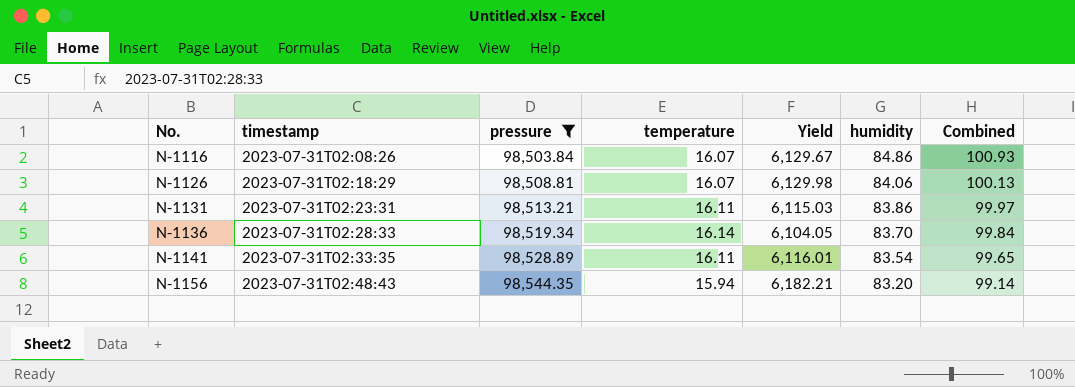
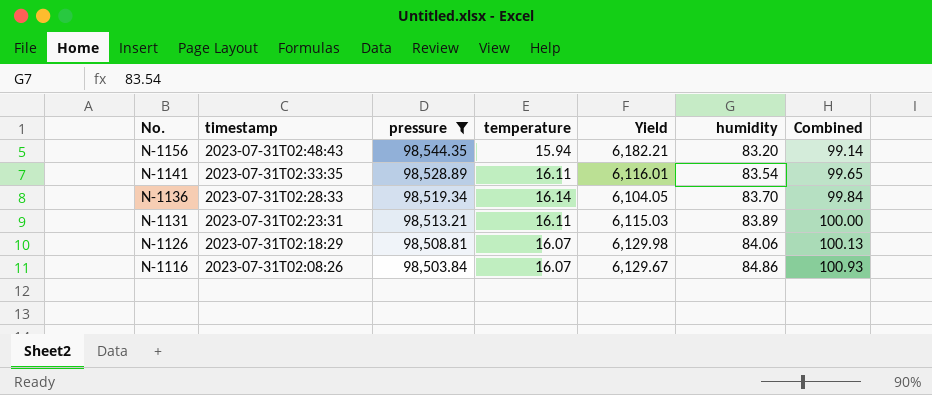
row order: No. ascending -> No. descending
N-1131 | humidity: 83.86 -> 83.89
N-1131 | Combined: 99.97 -> 100.00

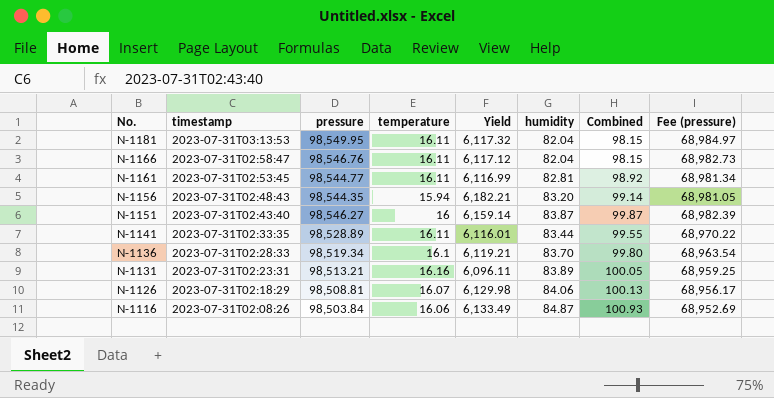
filter: pressure <= 98,544.35 -> none
column Fee (pressure) | formula: none -> [pressure] * 0.7
N-1141 | humidity: 83.54 -> 83.44
N-1141 | Combined: 99.65 -> 99.55
N-1136 | temperature: 16.14 -> 16.1
N-1136 | Yield: 6,104.05 -> 6,119.21
N-1136 | Combined: 99.84 -> 99.80
N-1131 | temperature: 16.11 -> 16.16
N-1131 | Yield: 6,115.03 -> 6,096.11
N-1131 | Combined: 100.00 -> 100.05
N-1116 | temperature: 16.07 -> 16.06
N-1116 | Yield: 6,129.67 -> 6,133.49
N-1116 | humidity: 84.86 -> 84.87

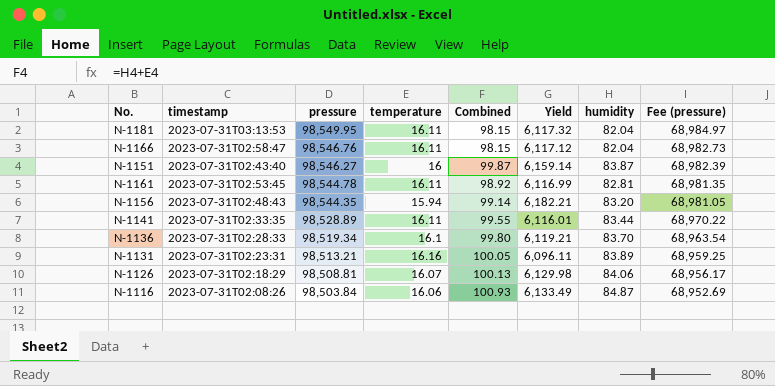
row order: No. descending -> pressure descending
column Combined | position: 7 -> 5
N-1161 | pressure: 98,544.77 -> 98,544.78
N-1161 | Fee (pressure): 68,981.34 -> 68,981.35

